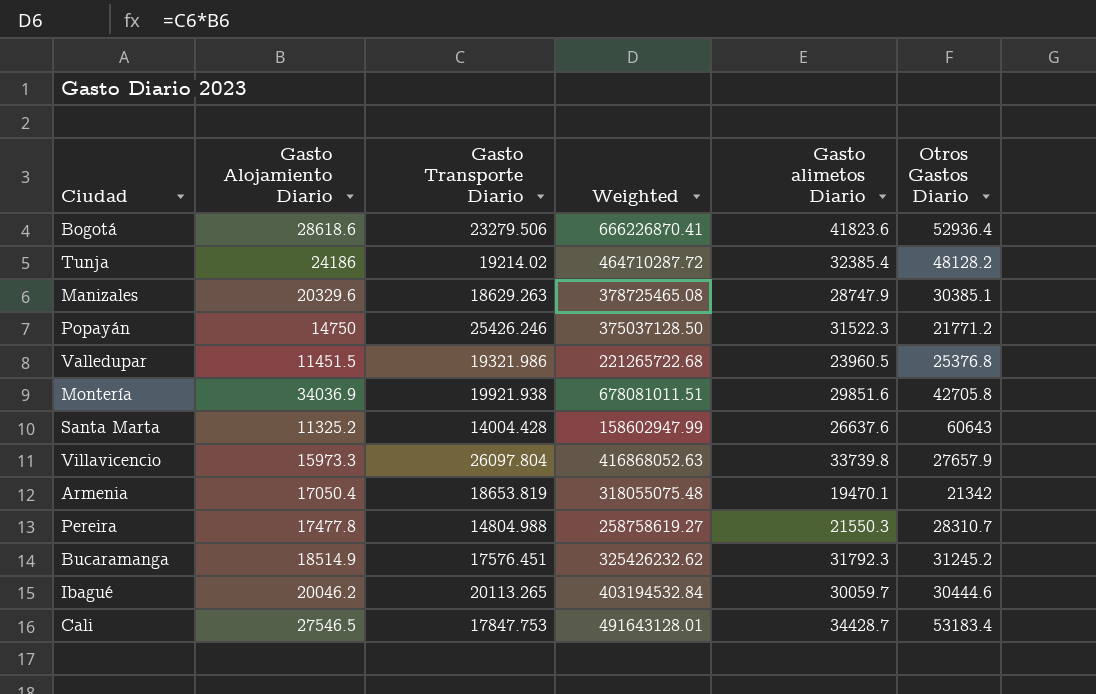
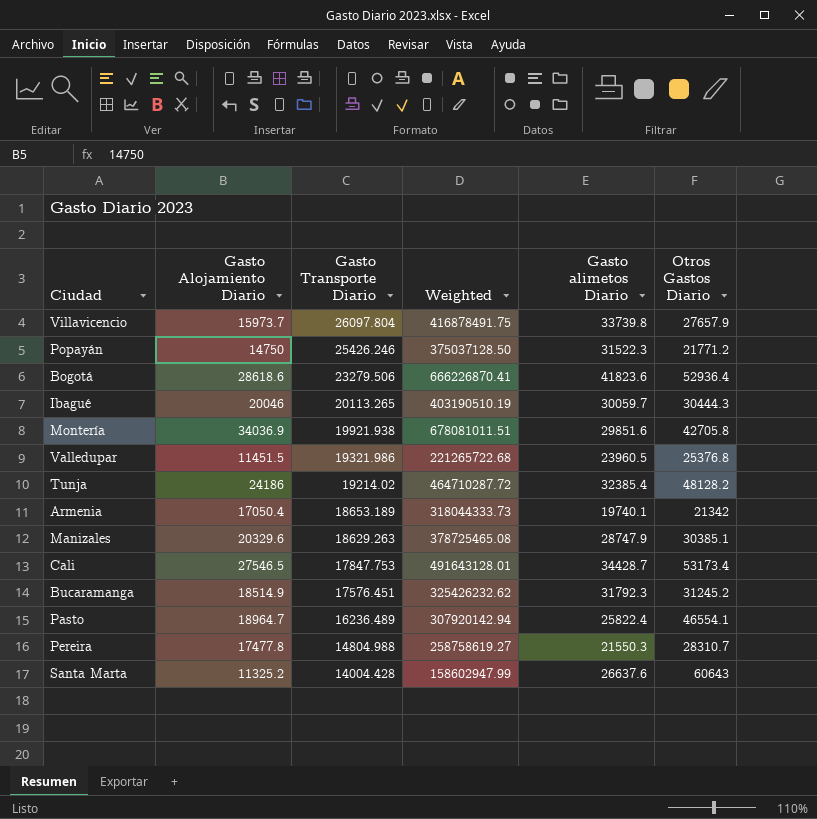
row order: none -> Gasto Transporte Diario descending
Villavicencio | Gasto Alojamiento Diario: 15973.3 -> 15973.7
Villavicencio | Weighted: 416868052.63 -> 416878491.75
Ibagué | Gasto Alojamiento Diario: 20046.2 -> 20046
Ibagué | Weighted: 403194532.84 -> 403190510.19
Ibagué | Otros Gastos Diario: 30444.6 -> 30444.3
Armenia | Gasto Transporte Diario: 18653.819 -> 18653.189
Armenia | Weighted: 318055075.48 -> 318044333.73
Armenia | Gasto alimetos Diario: 19470.1 -> 19740.1
Cali | Otros Gastos Diario: 53183.4 -> 53173.4
row Pasto: none -> 18964.7 | 16236.489 | 307920142.94 | 25822.4 | 46554.1

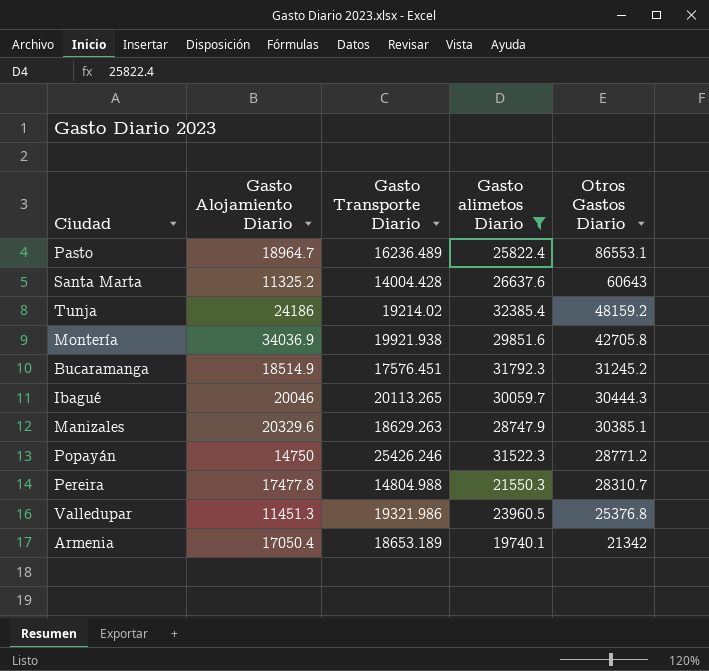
filter: none -> Gasto alimetos Diario <= 32385.4
row order: Gasto Transporte Diario descending -> Otros Gastos Diario descending
column Weighted | formula: [Gasto Alojamiento Diario] * [Gasto Transporte Diario] -> none
Pasto | Otros Gastos Diario: 46554.1 -> 86553.1
Tunja | Otros Gastos Diario: 48128.2 -> 48159.2
Popayán | Otros Gastos Diario: 21771.2 -> 28771.2
Valledupar | Gasto Alojamiento Diario: 11451.5 -> 11451.3

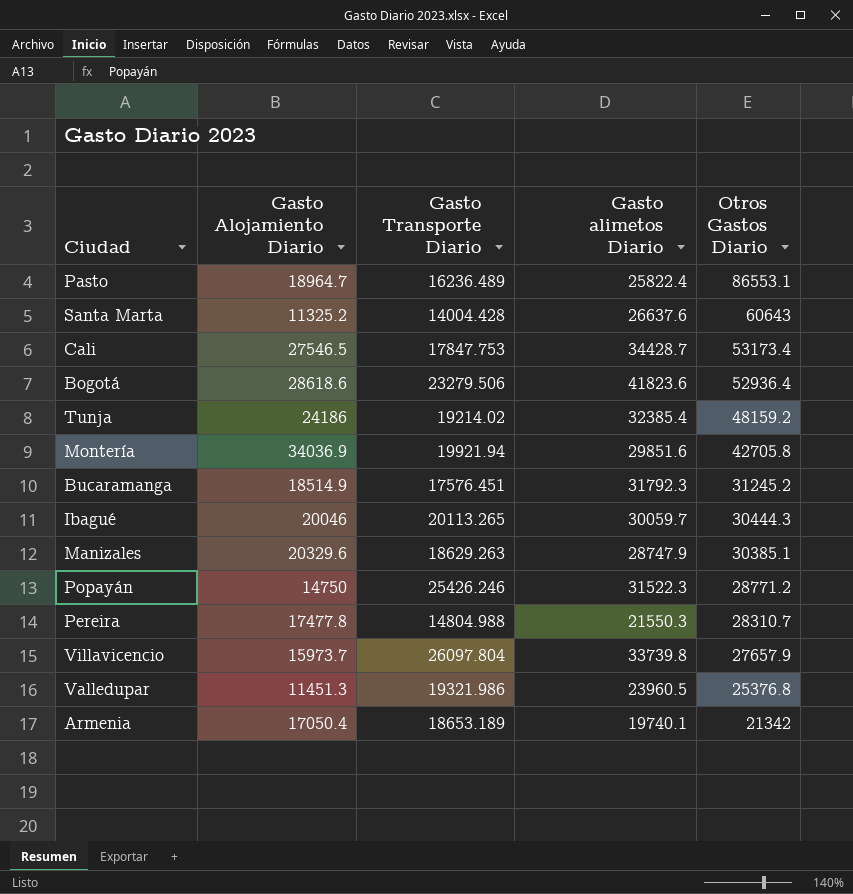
filter: Gasto alimetos Diario <= 32385.4 -> none
Montería | Gasto Transporte Diario: 19921.938 -> 19921.94

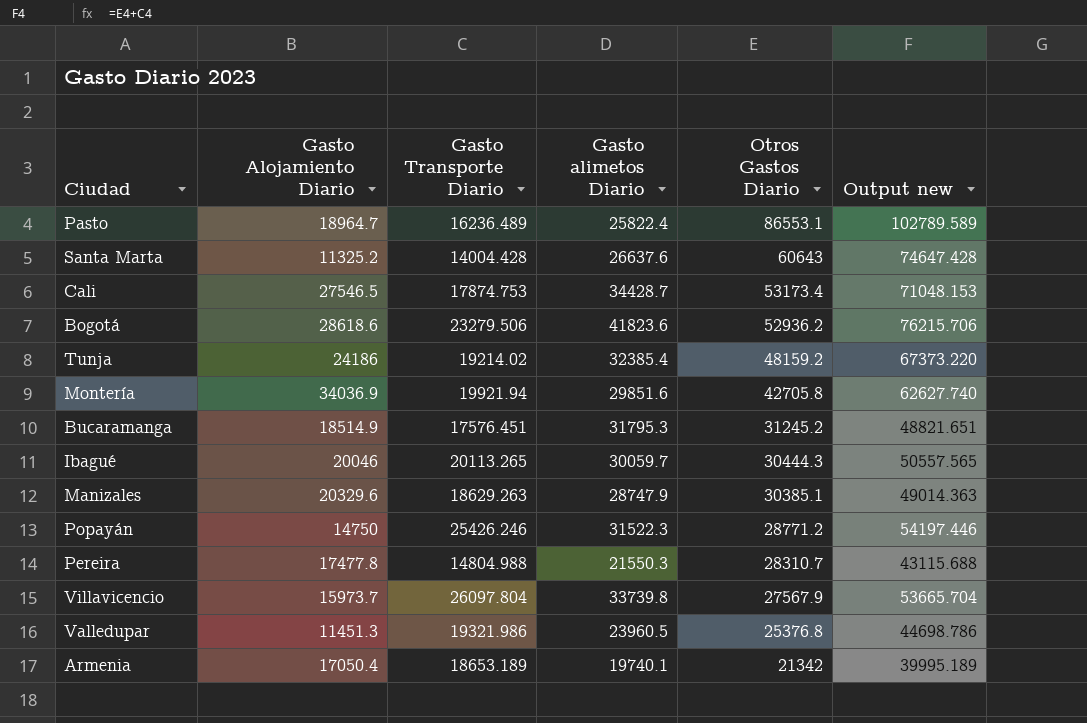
column Output new | formula: none -> [Gasto Transporte Diario] + [Otros Gastos Diario]
Cali | Gasto Transporte Diario: 17847.753 -> 17874.753
Bogotá | Otros Gastos Diario: 52936.4 -> 52936.2
Bucaramanga | Gasto alimetos Diario: 31792.3 -> 31795.3
Villavicencio | Otros Gastos Diario: 27657.9 -> 27567.9

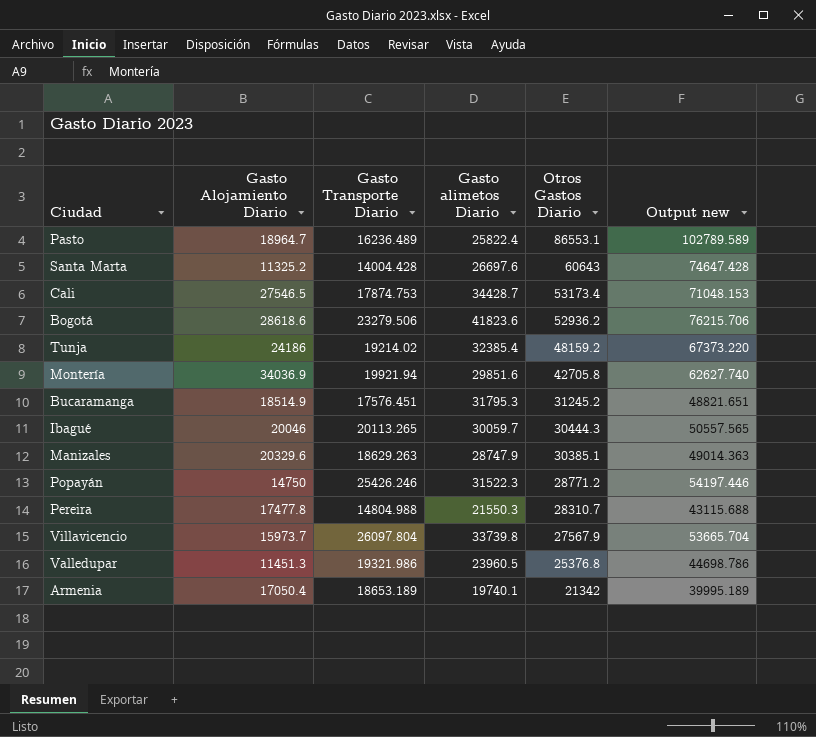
Santa Marta | Gasto alimetos Diario: 26637.6 -> 26697.6

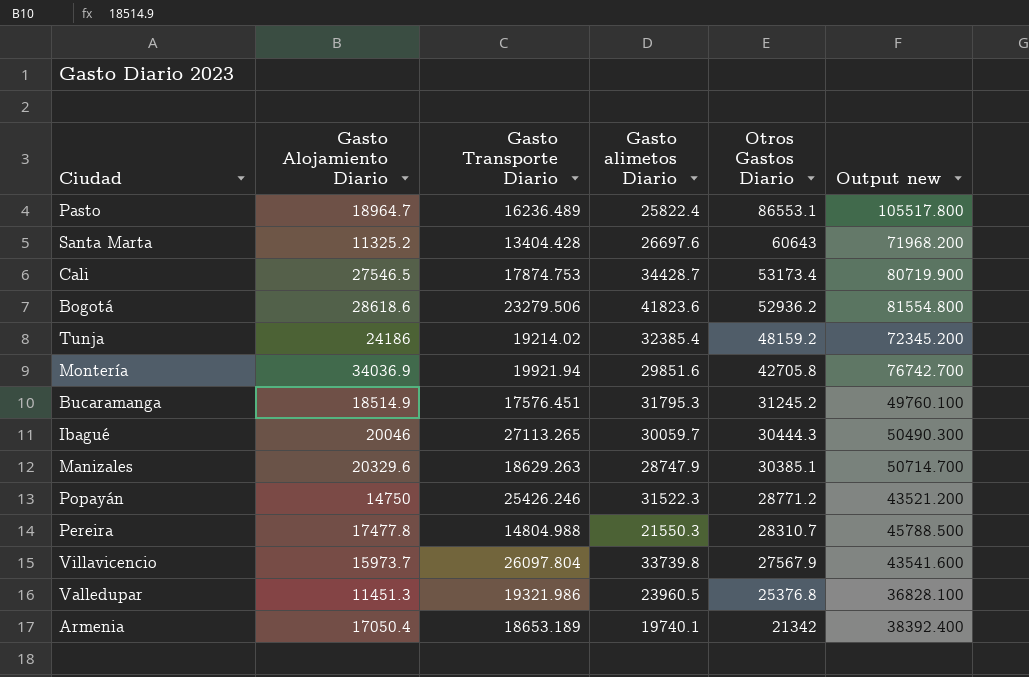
column Output new | formula: [Gasto Transporte Diario] + [Otros Gastos Diario] -> [Gasto Alojamiento Diario] + [Otros Gastos Diario]
Santa Marta | Gasto Transporte Diario: 14004.428 -> 13404.428
Ibagué | Gasto Transporte Diario: 20113.265 -> 27113.265

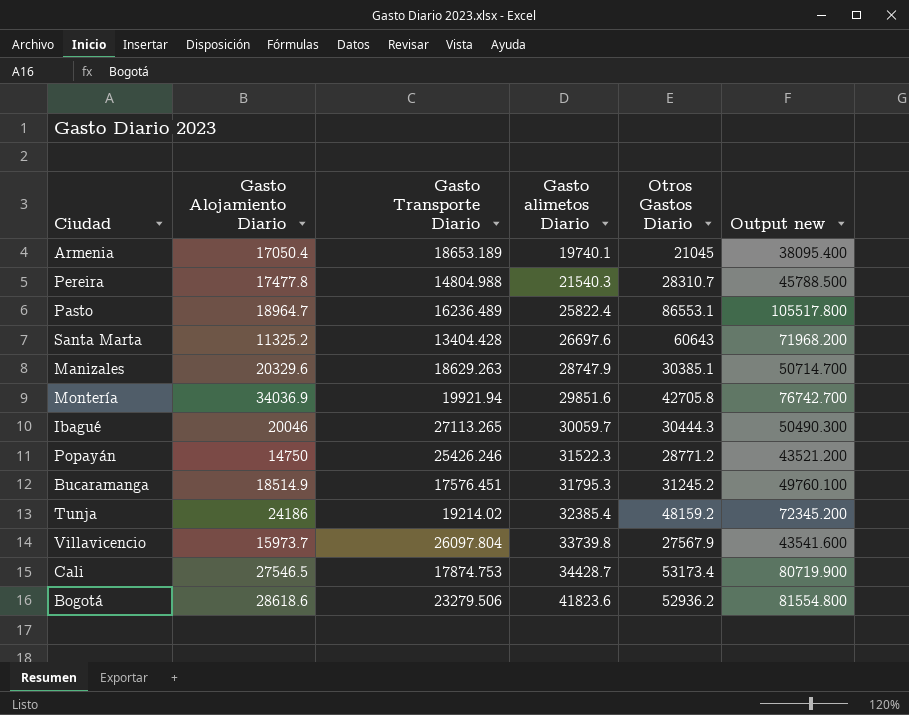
row order: Otros Gastos Diario descending -> Gasto alimetos Diario ascending
row Valledupar: 11451.3 | 19321.986 | 23960.5 | 25376.8 | 36828.100 -> none
Armenia | Otros Gastos Diario: 21342 -> 21045
Armenia | Output new: 38392.400 -> 38095.400
Pereira | Gasto alimetos Diario: 21550.3 -> 21540.3

